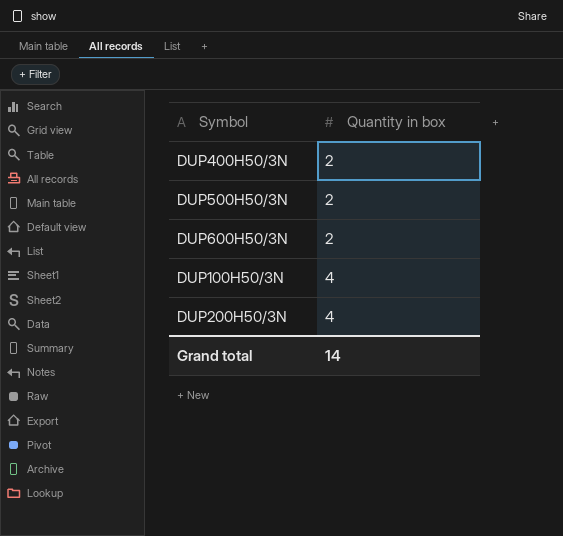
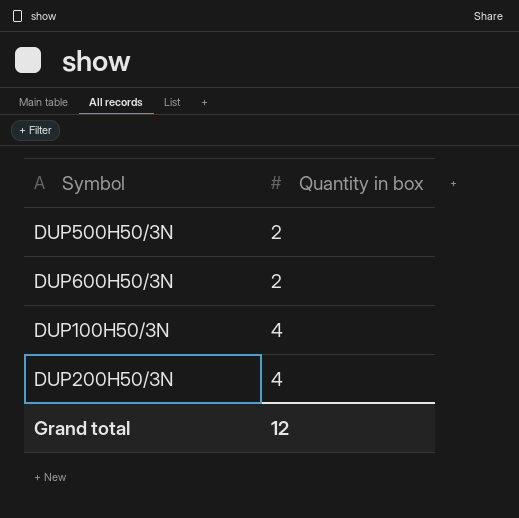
row DUP400H50/3N: 2 -> none
Grand total | Quantity in box: 14 -> 12

